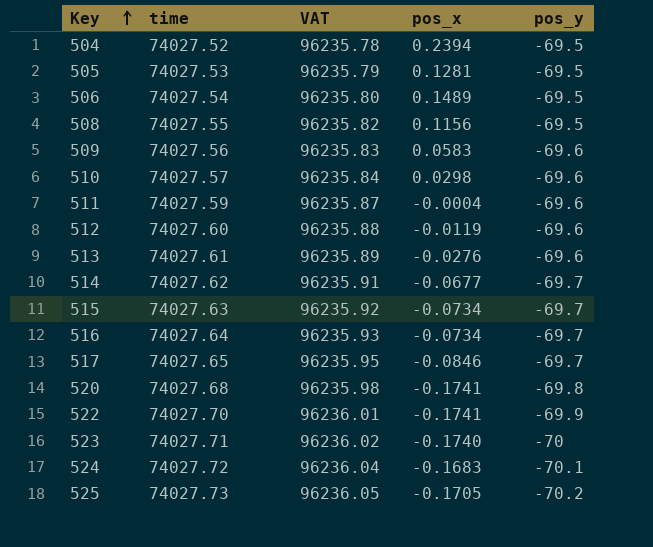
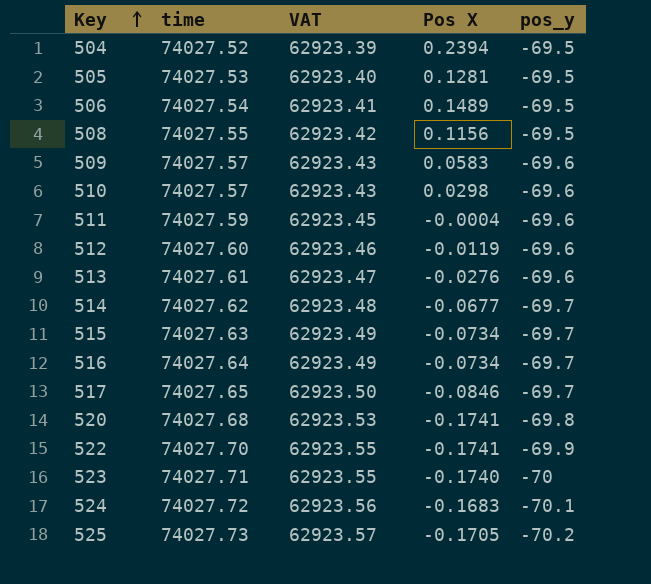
column VAT | formula: [time] * 1.3 -> [time] * 0.85
column name: pos_x -> Pos X
509 | time: 74027.56 -> 74027.57

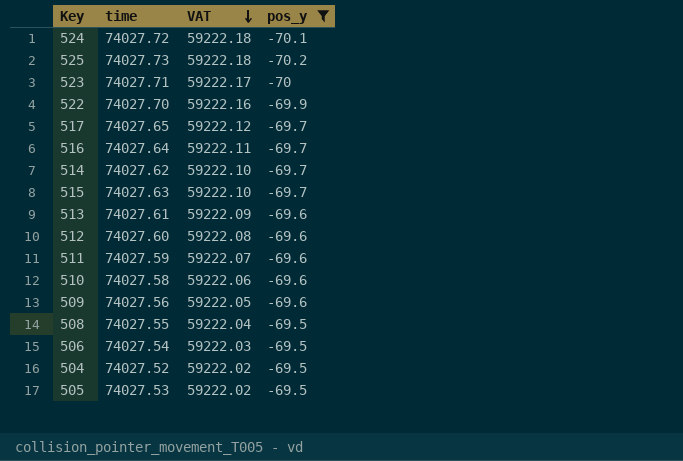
filter: none -> pos_y != -69.8
row order: Key ascending -> VAT descending
column Pos X | position: 4 -> none
column VAT | formula: [time] * 0.85 -> [time] * 0.8
510 | time: 74027.57 -> 74027.58
509 | time: 74027.57 -> 74027.56

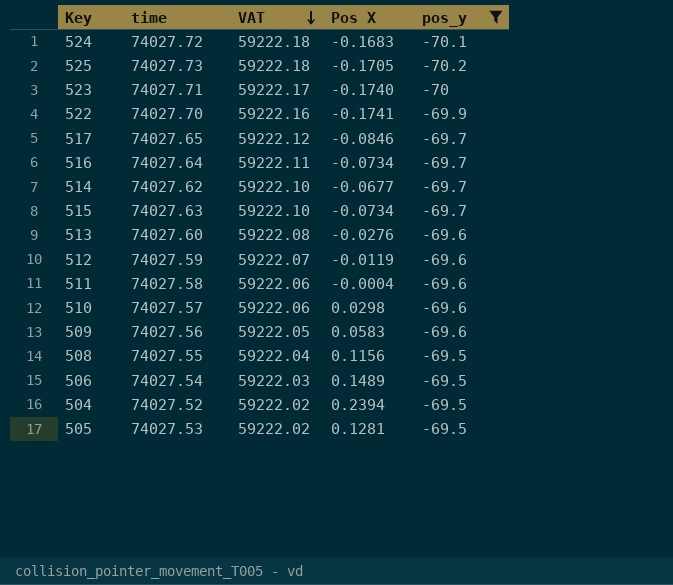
column Pos X | position: none -> 4
513 | time: 74027.61 -> 74027.60
513 | VAT: 59222.09 -> 59222.08
512 | time: 74027.60 -> 74027.59
512 | VAT: 59222.08 -> 59222.07
511 | time: 74027.59 -> 74027.58
511 | VAT: 59222.07 -> 59222.06
510 | time: 74027.58 -> 74027.57

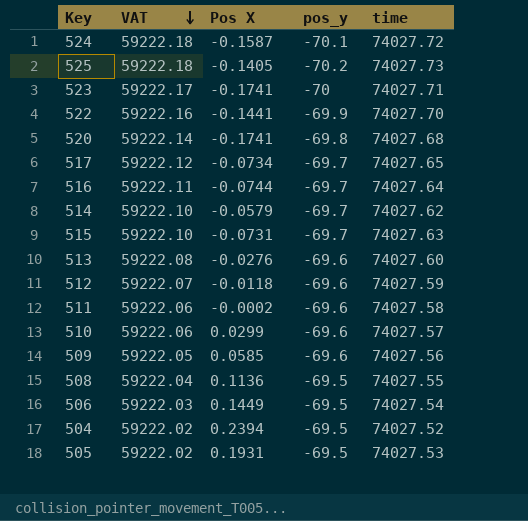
filter: pos_y != -69.8 -> none
column time | position: 2 -> 5
524 | Pos X: -0.1683 -> -0.1587
525 | Pos X: -0.1705 -> -0.1405
523 | Pos X: -0.1740 -> -0.1741
522 | Pos X: -0.1741 -> -0.1441
517 | Pos X: -0.0846 -> -0.0734
516 | Pos X: -0.0734 -> -0.0744
514 | Pos X: -0.0677 -> -0.0579
515 | Pos X: -0.0734 -> -0.0731
512 | Pos X: -0.0119 -> -0.0118
511 | Pos X: -0.0004 -> -0.0002
510 | Pos X: 0.0298 -> 0.0299
509 | Pos X: 0.0583 -> 0.0585
508 | Pos X: 0.1156 -> 0.1136
506 | Pos X: 0.1489 -> 0.1449
505 | Pos X: 0.1281 -> 0.1931

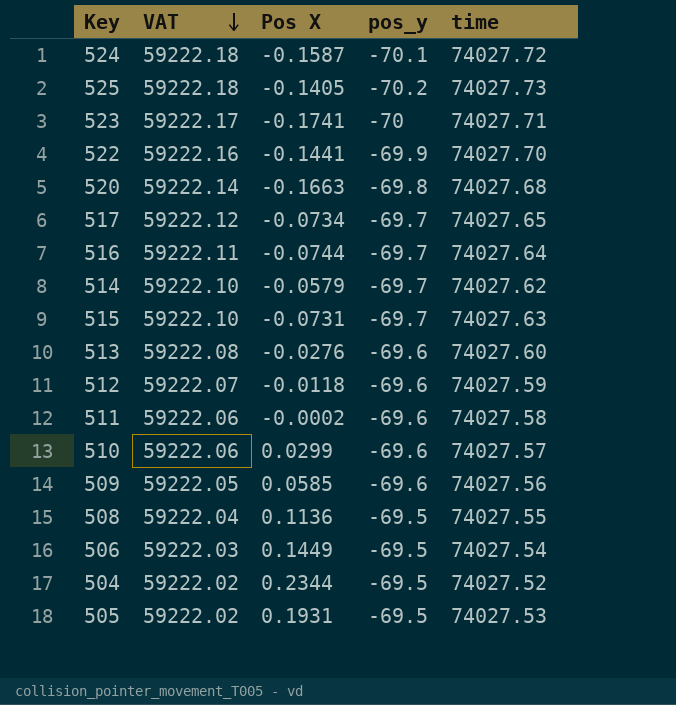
520 | Pos X: -0.1741 -> -0.1663
504 | Pos X: 0.2394 -> 0.2344

